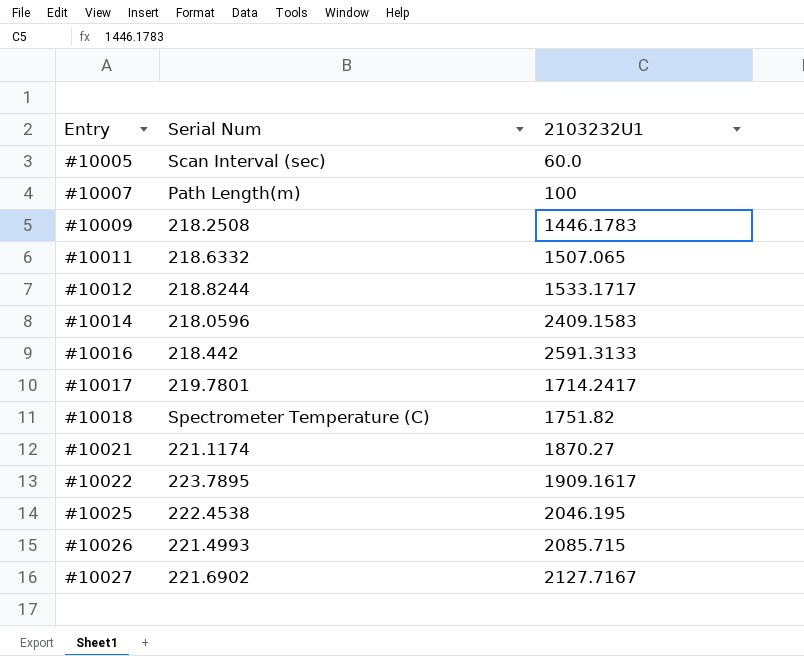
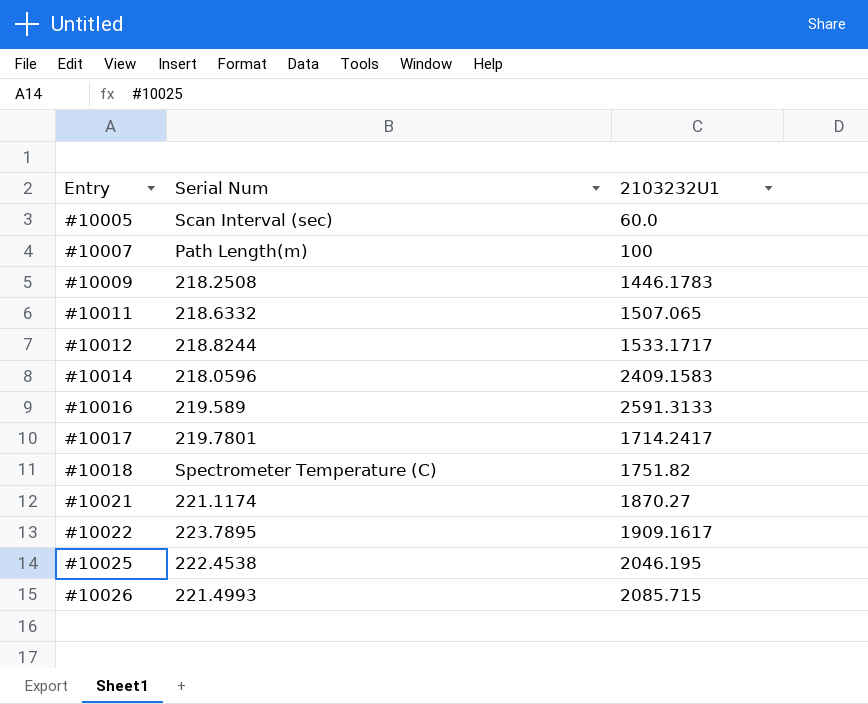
row #10027: 221.6902 | 2127.7167 -> none
#10016 | Serial Num: 218.442 -> 219.589

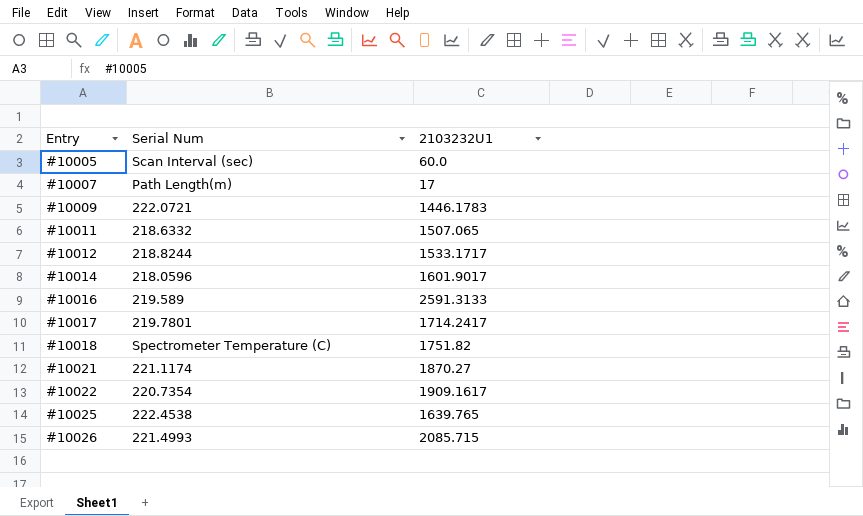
#10007 | 2103232U1: 100 -> 17
#10009 | Serial Num: 218.2508 -> 222.0721
#10014 | 2103232U1: 2409.1583 -> 1601.9017
#10022 | Serial Num: 223.7895 -> 220.7354
#10025 | 2103232U1: 2046.195 -> 1639.765

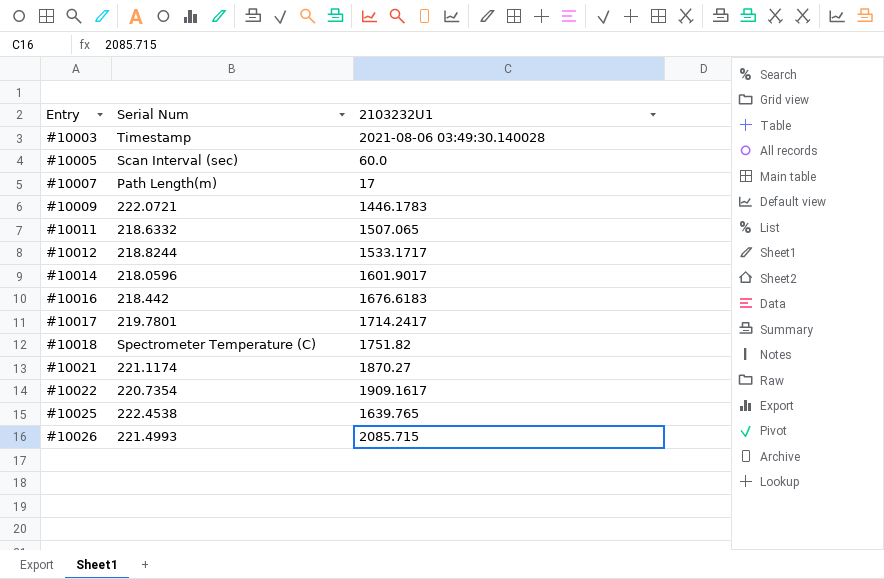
row #10003: none -> Timestamp | 2021-08-06 03:49:30.140028
#10016 | Serial Num: 219.589 -> 218.442
#10016 | 2103232U1: 2591.3133 -> 1676.6183

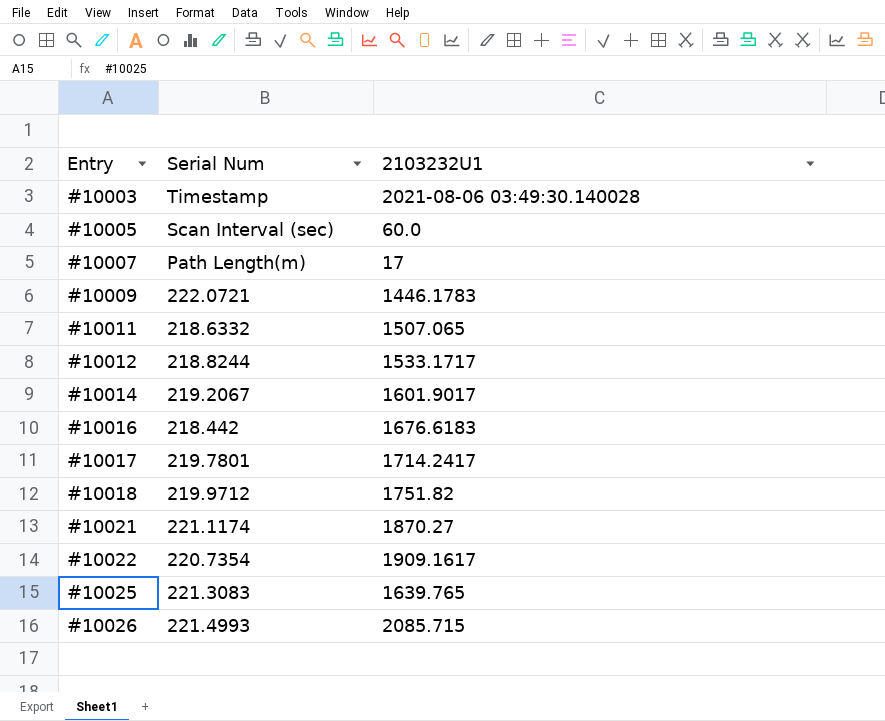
#10014 | Serial Num: 218.0596 -> 219.2067
#10018 | Serial Num: Spectrometer Temperature (C) -> 219.9712
#10025 | Serial Num: 222.4538 -> 221.3083

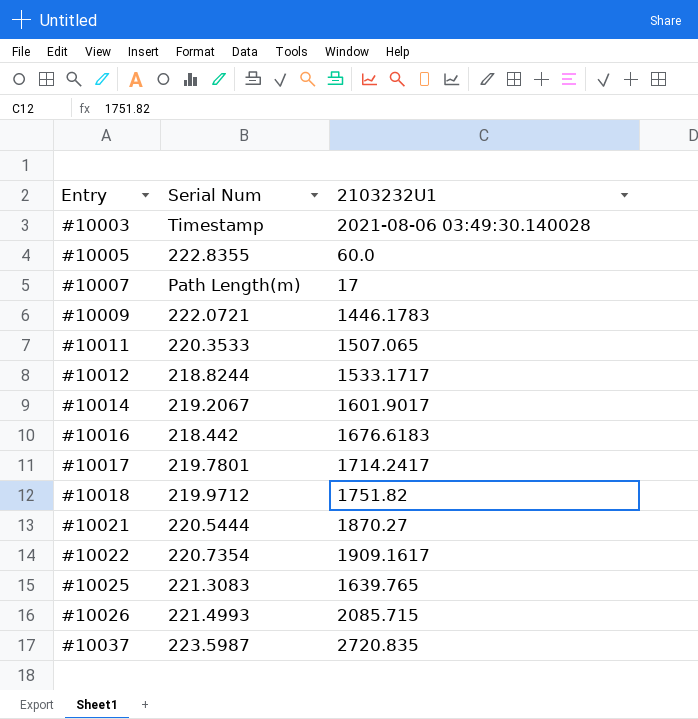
#10005 | Serial Num: Scan Interval (sec) -> 222.8355
#10011 | Serial Num: 218.6332 -> 220.3533
#10021 | Serial Num: 221.1174 -> 220.5444
row #10037: none -> 223.5987 | 2720.835

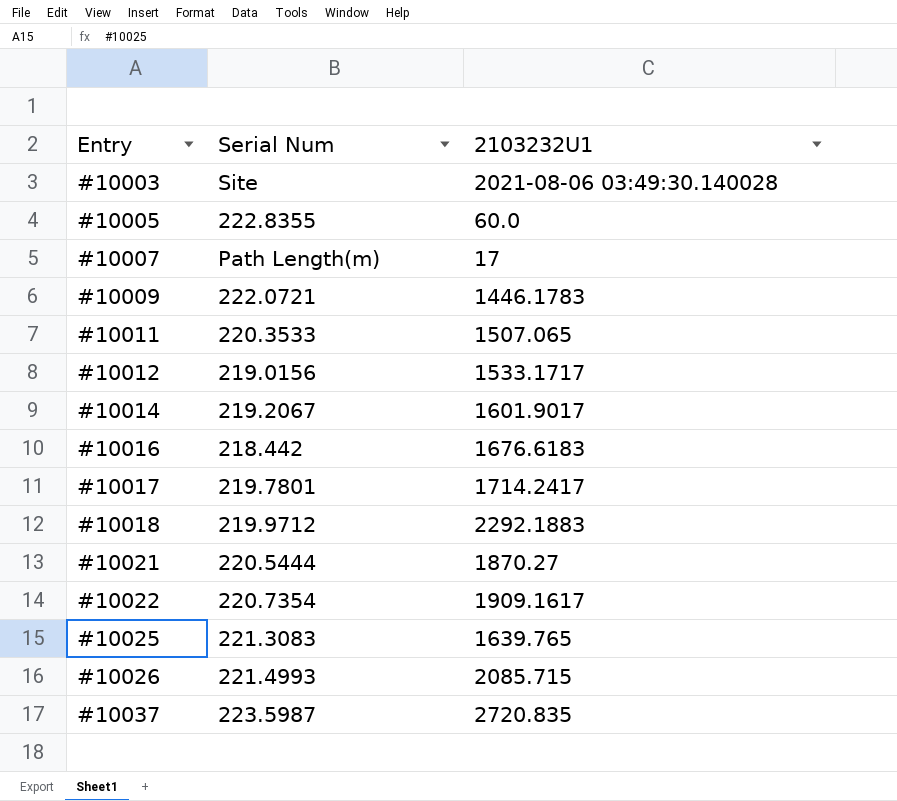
#10003 | Serial Num: Timestamp -> Site
#10012 | Serial Num: 218.8244 -> 219.0156
#10018 | 2103232U1: 1751.82 -> 2292.1883

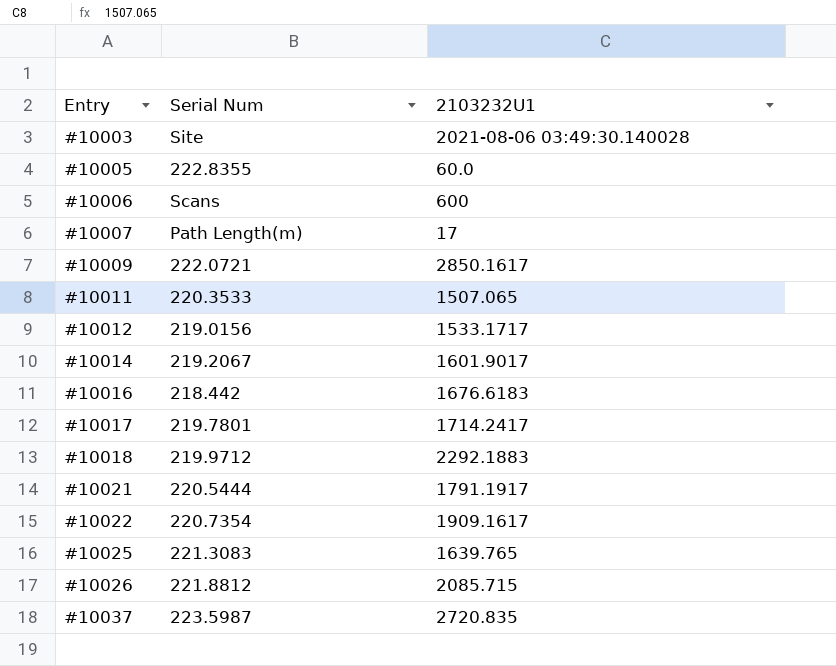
row #10006: none -> Scans | 600
#10009 | 2103232U1: 1446.1783 -> 2850.1617
#10021 | 2103232U1: 1870.27 -> 1791.1917
#10026 | Serial Num: 221.4993 -> 221.8812

